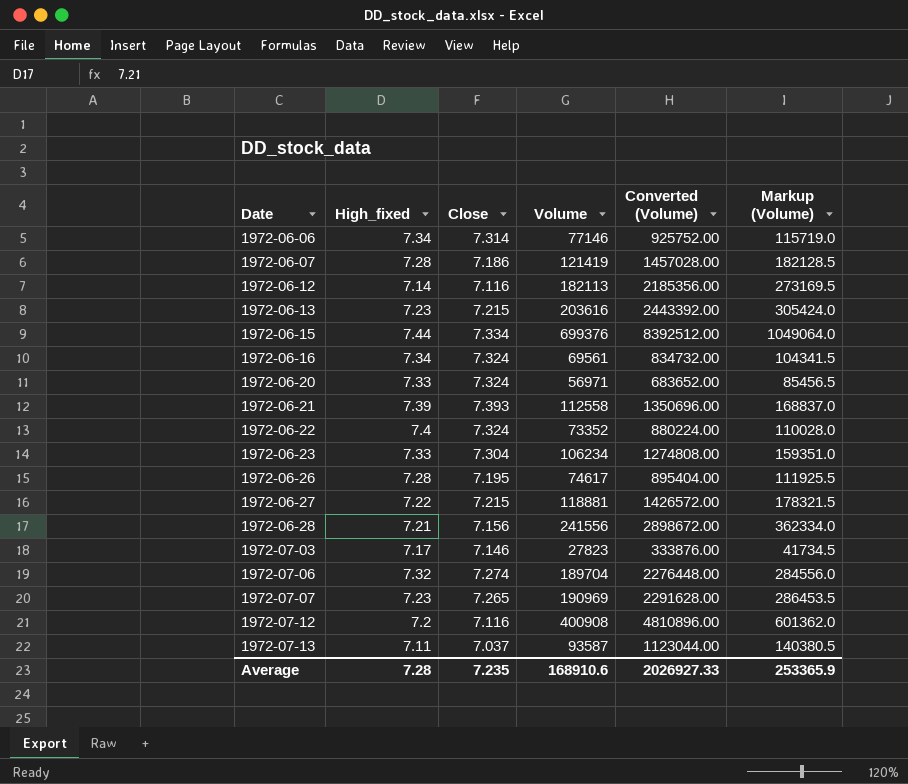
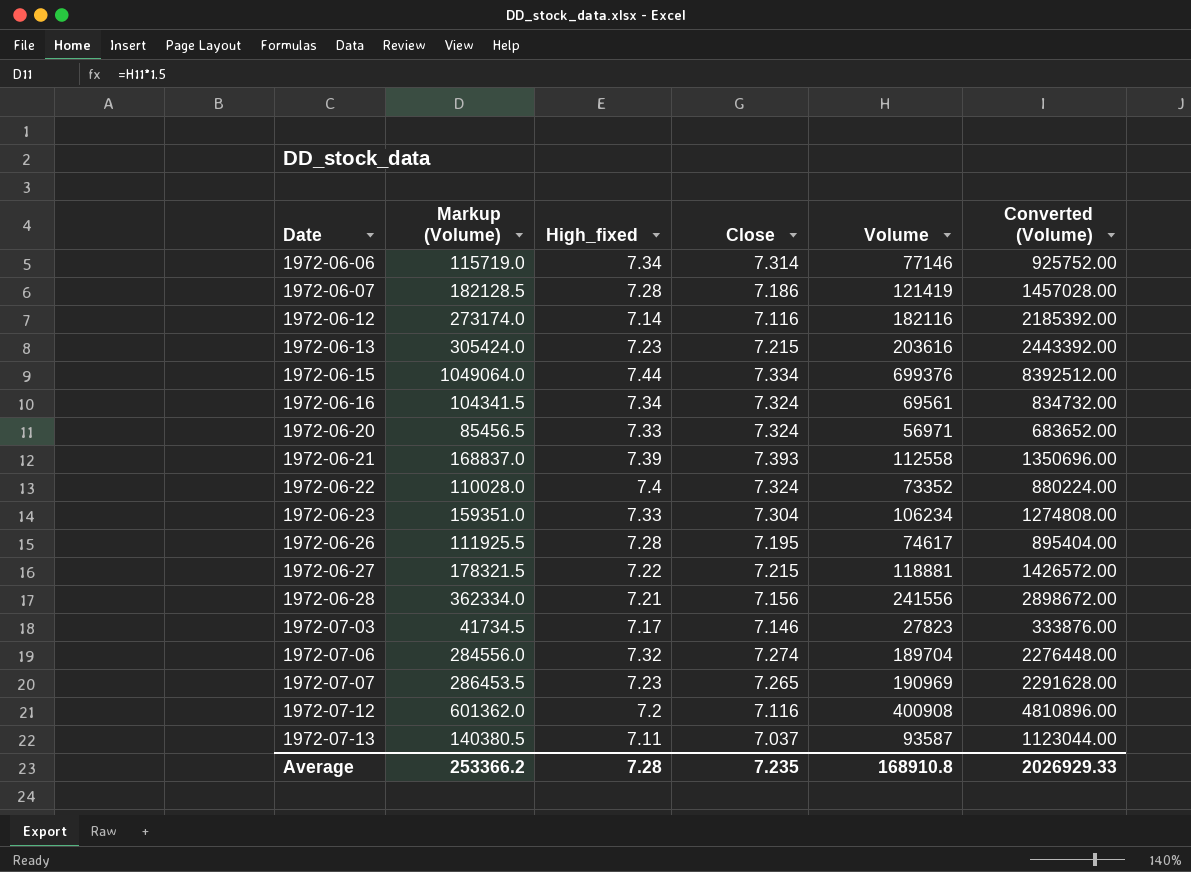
column Markup (Volume) | position: 6 -> 2
1972-06-12 | Markup (Volume): 273169.5 -> 273174.0
1972-06-12 | Volume: 182113 -> 182116
1972-06-12 | Converted (Volume): 2185356.00 -> 2185392.00
Average | Markup (Volume): 253365.9 -> 253366.2
Average | Volume: 168910.6 -> 168910.8
Average | Converted (Volume): 2026927.33 -> 2026929.33

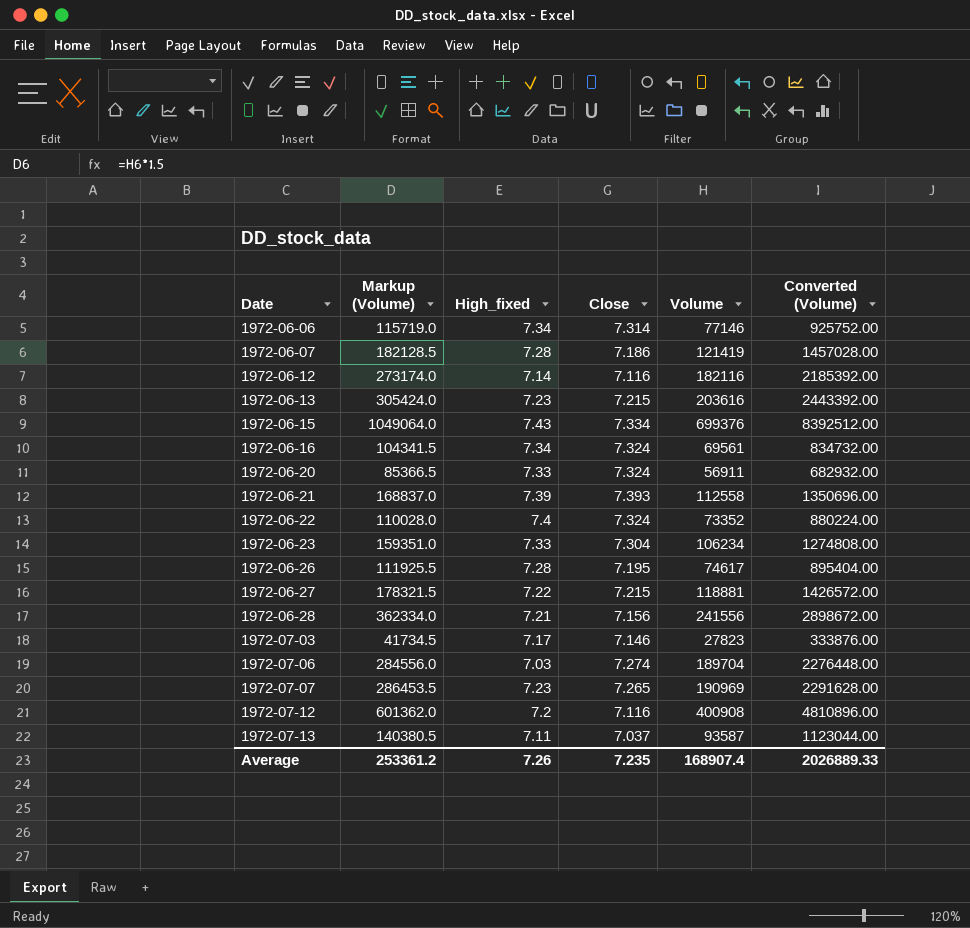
1972-06-15 | High_fixed: 7.44 -> 7.43
1972-06-20 | Markup (Volume): 85456.5 -> 85366.5
1972-06-20 | Volume: 56971 -> 56911
1972-06-20 | Converted (Volume): 683652.00 -> 682932.00
1972-07-06 | High_fixed: 7.32 -> 7.03
Average | Markup (Volume): 253366.2 -> 253361.2
Average | High_fixed: 7.28 -> 7.26
Average | Volume: 168910.8 -> 168907.4
Average | Converted (Volume): 2026929.33 -> 2026889.33

